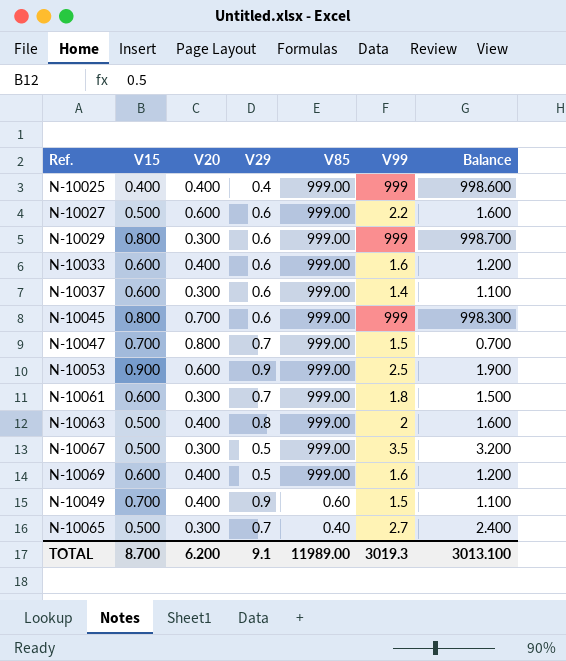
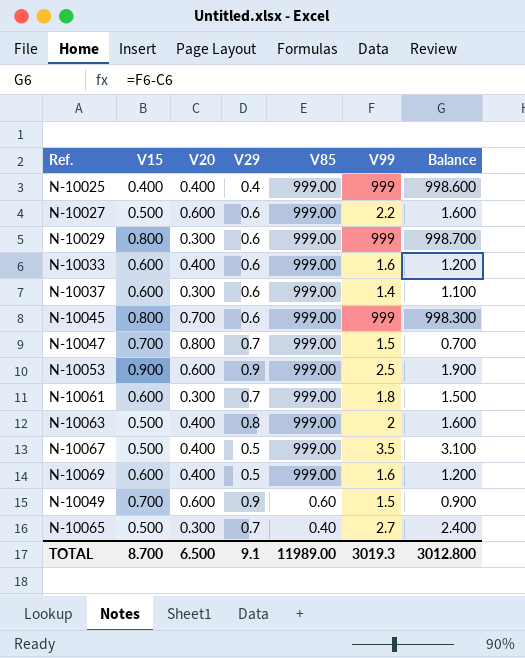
N-10067 | V20: 0.300 -> 0.400
N-10067 | Balance: 3.200 -> 3.100
N-10049 | V20: 0.400 -> 0.600
N-10049 | Balance: 1.100 -> 0.900
TOTAL | V20: 6.200 -> 6.500
TOTAL | Balance: 3013.100 -> 3012.800

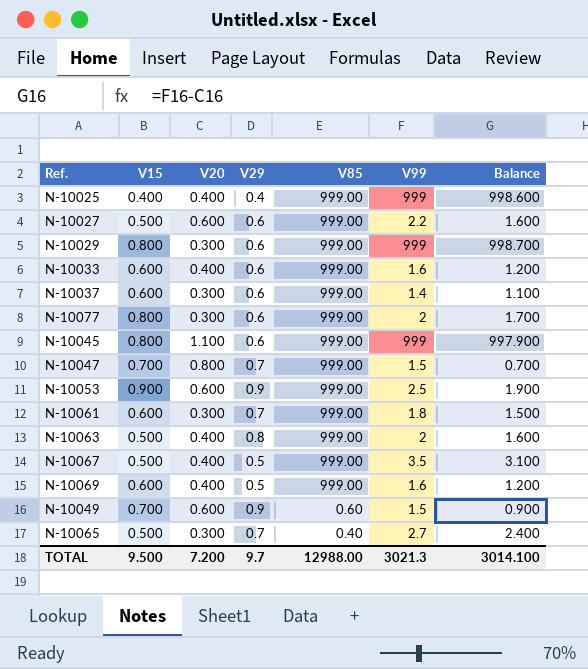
row N-10077: none -> 0.800 | 0.300 | 0.6 | 999.00 | 2 | 1.700
N-10045 | V20: 0.700 -> 1.100
N-10045 | Balance: 998.300 -> 997.900
TOTAL | V15: 8.700 -> 9.500
TOTAL | V20: 6.500 -> 7.200
TOTAL | V29: 9.1 -> 9.7
TOTAL | V85: 11989.00 -> 12988.00
TOTAL | V99: 3019.3 -> 3021.3
TOTAL | Balance: 3012.800 -> 3014.100

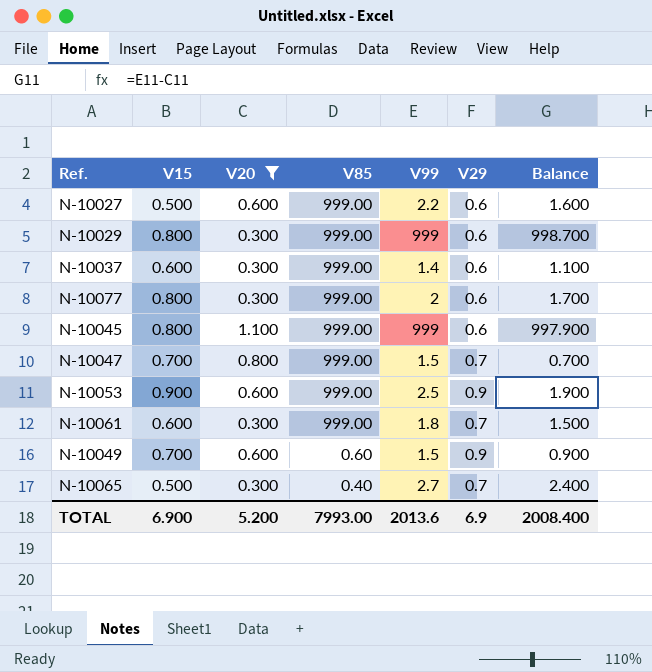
filter: none -> V20 != 0.400
column V29 | position: 4 -> 6
TOTAL | V15: 9.500 -> 6.900
TOTAL | V20: 7.200 -> 5.200
TOTAL | V85: 12988.00 -> 7993.00
TOTAL | V99: 3021.3 -> 2013.6
TOTAL | V29: 9.7 -> 6.9
TOTAL | Balance: 3014.100 -> 2008.400

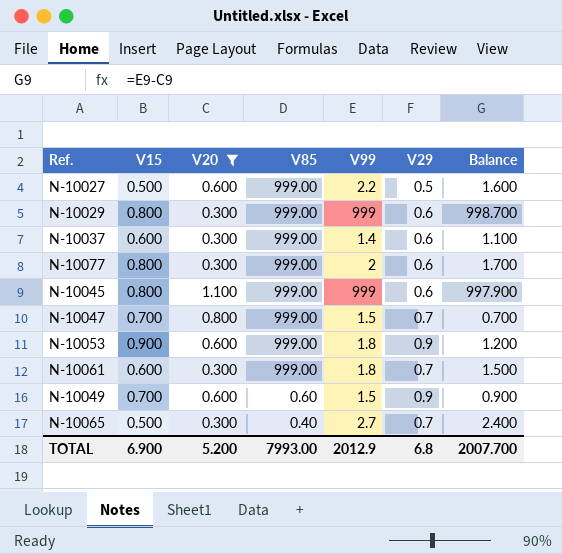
N-10027 | V29: 0.6 -> 0.5
N-10053 | V99: 2.5 -> 1.8
N-10053 | Balance: 1.900 -> 1.200
TOTAL | V99: 2013.6 -> 2012.9
TOTAL | V29: 6.9 -> 6.8
TOTAL | Balance: 2008.400 -> 2007.700

